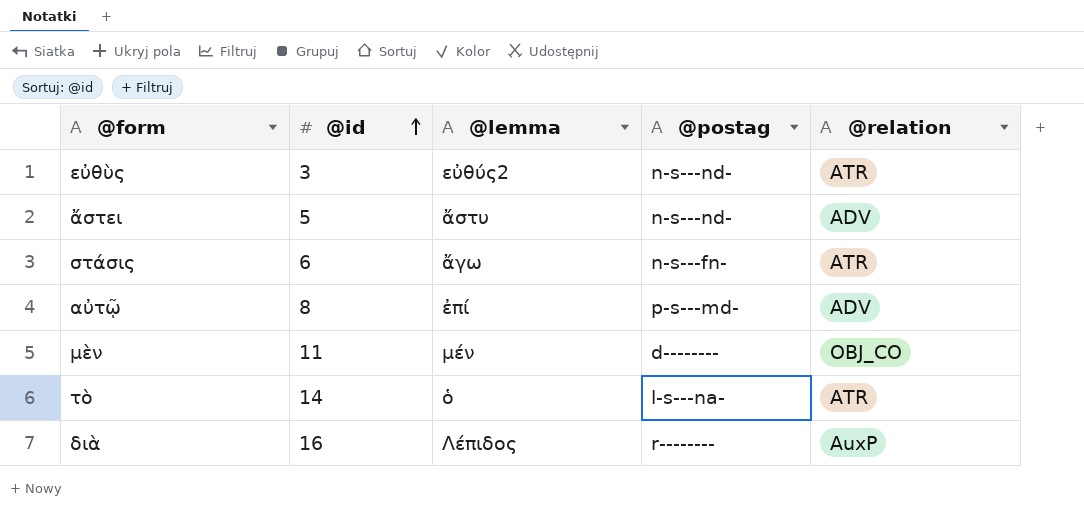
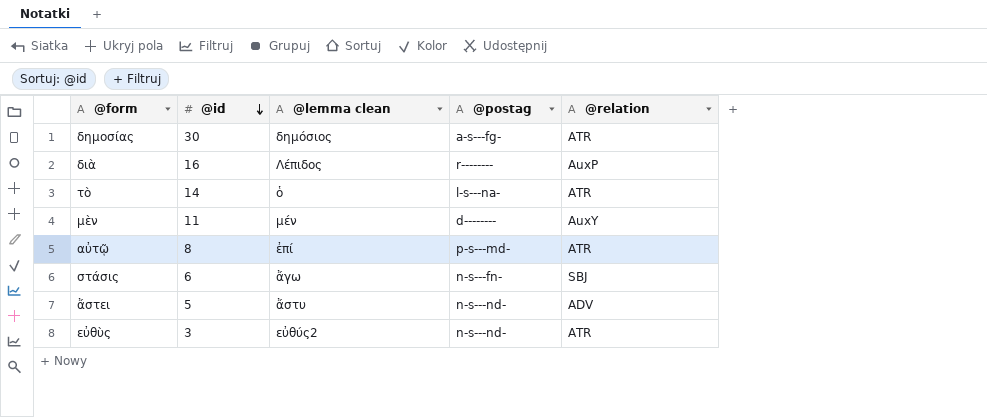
row order: @id ascending -> @id descending
column name: @lemma -> @lemma clean
row δημοσίας: none -> 30 | δημόσιος | a-s---fg- | ATR
μὲν | @relation: OBJ_CO -> AuxY
αὐτῷ | @relation: ADV -> ATR
στάσις | @relation: ATR -> SBJ

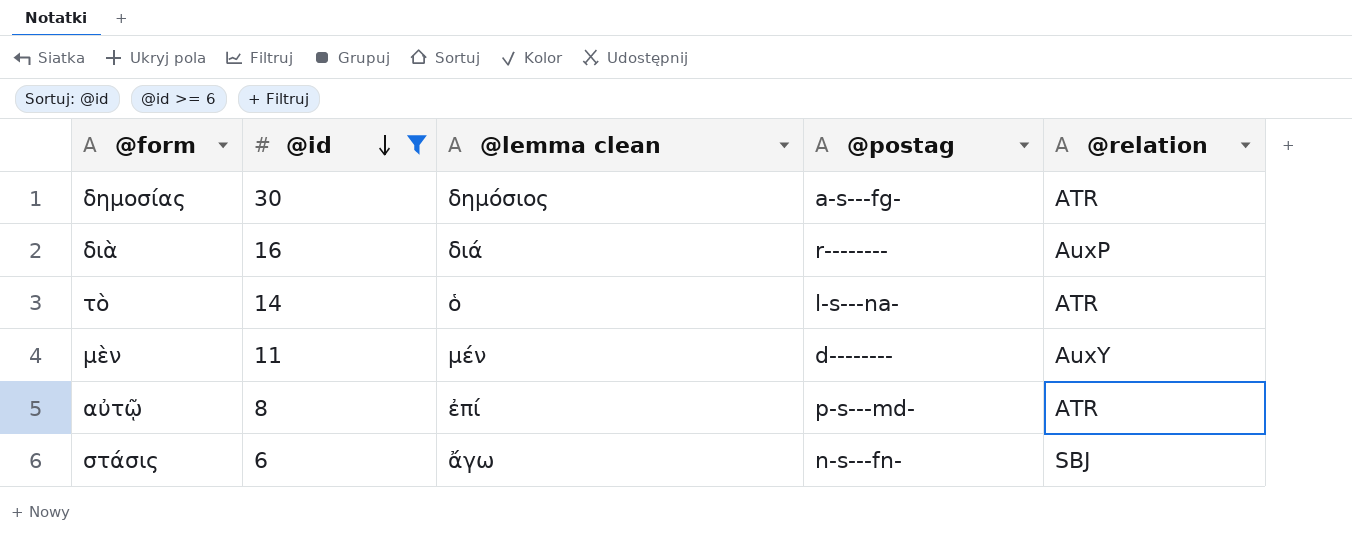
filter: none -> @id >= 6
διὰ | @lemma clean: Λέπιδος -> διά

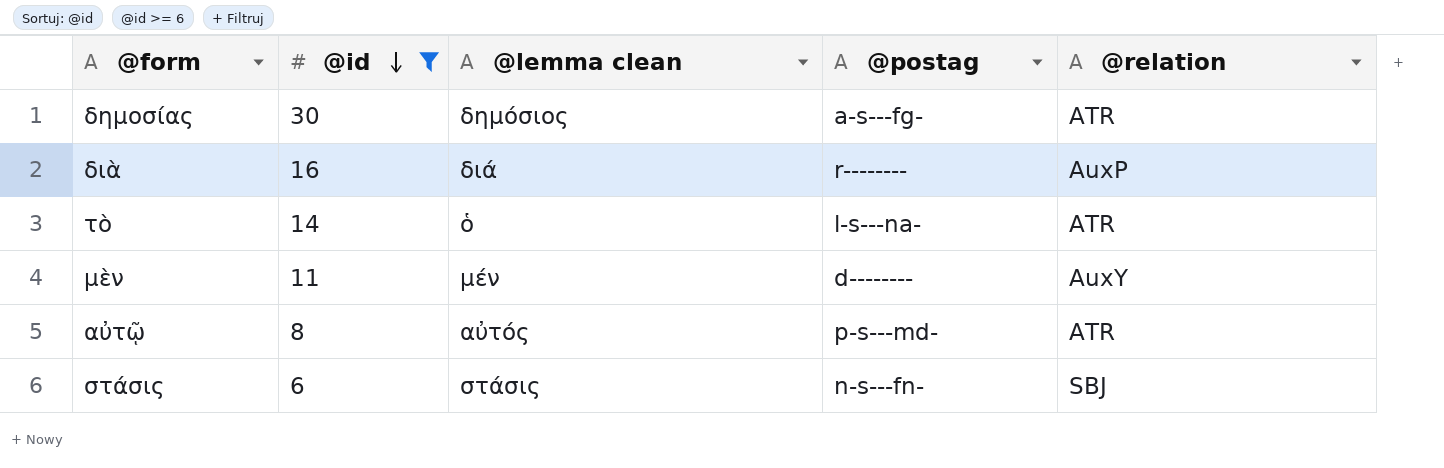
αὐτῷ | @lemma clean: ἐπί -> αὐτός
στάσις | @lemma clean: ἄγω -> στάσις

